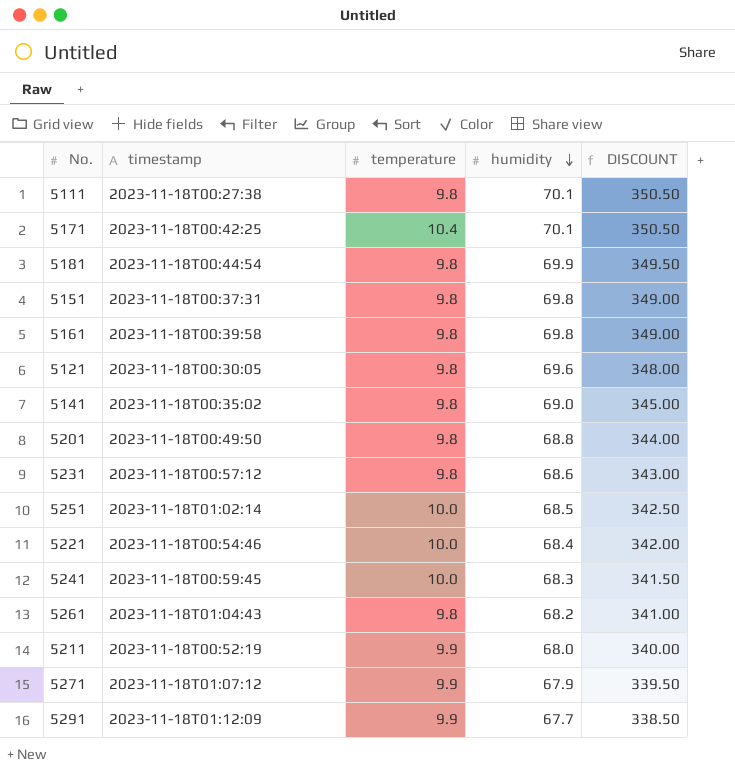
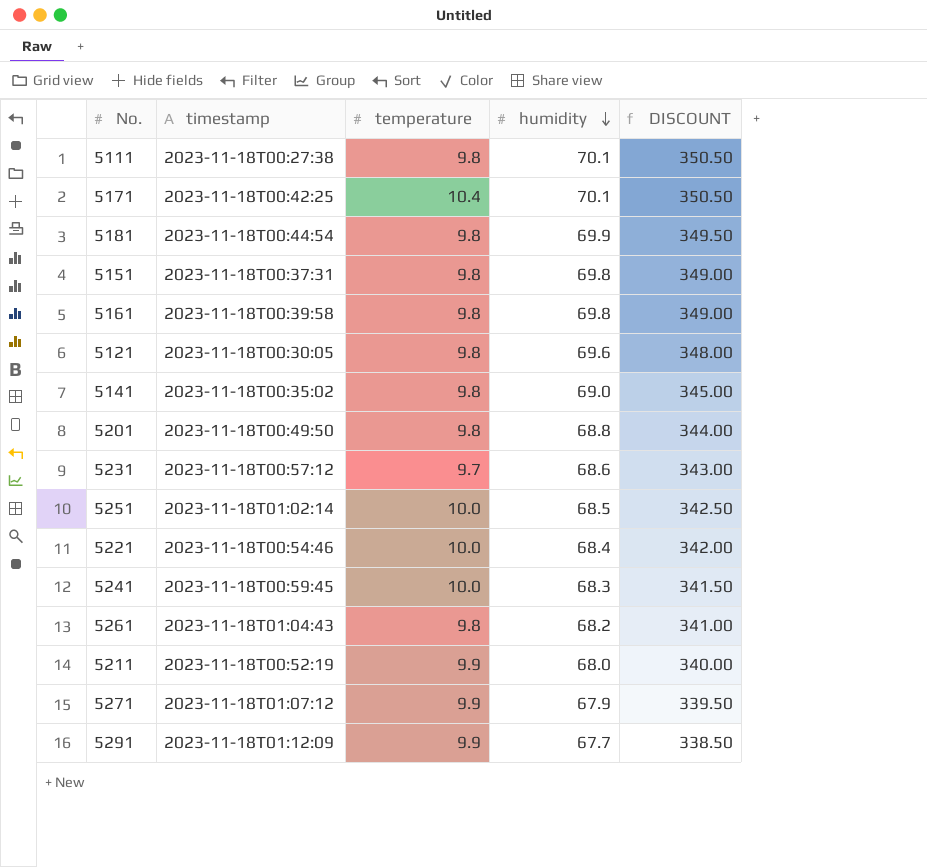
5231 | temperature: 9.8 -> 9.7

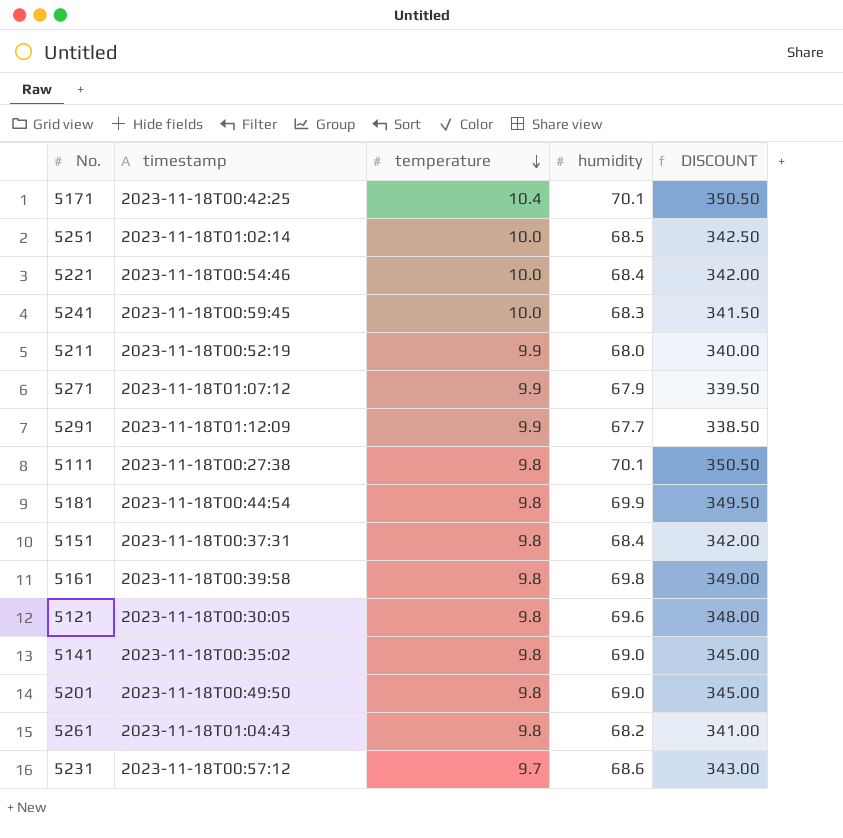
row order: humidity descending -> temperature descending
5151 | humidity: 69.8 -> 68.4
5151 | DISCOUNT: 349.00 -> 342.00
5201 | humidity: 68.8 -> 69.0
5201 | DISCOUNT: 344.00 -> 345.00

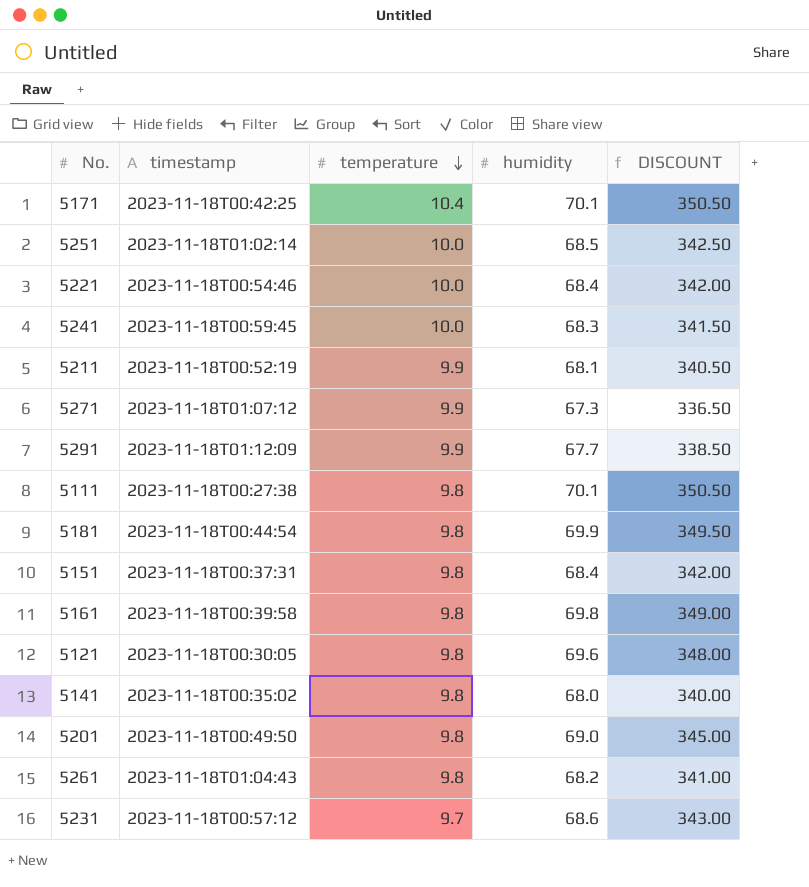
5211 | humidity: 68.0 -> 68.1
5211 | DISCOUNT: 340.00 -> 340.50
5271 | humidity: 67.9 -> 67.3
5271 | DISCOUNT: 339.50 -> 336.50
5141 | humidity: 69.0 -> 68.0
5141 | DISCOUNT: 345.00 -> 340.00

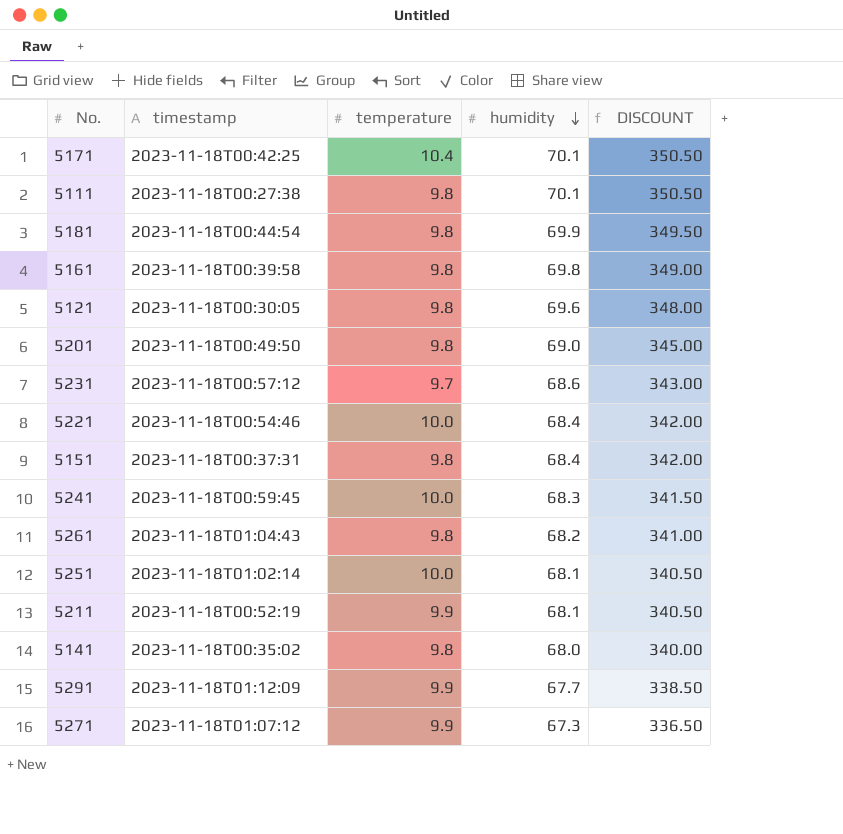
row order: temperature descending -> humidity descending
5251 | humidity: 68.5 -> 68.1
5251 | DISCOUNT: 342.50 -> 340.50

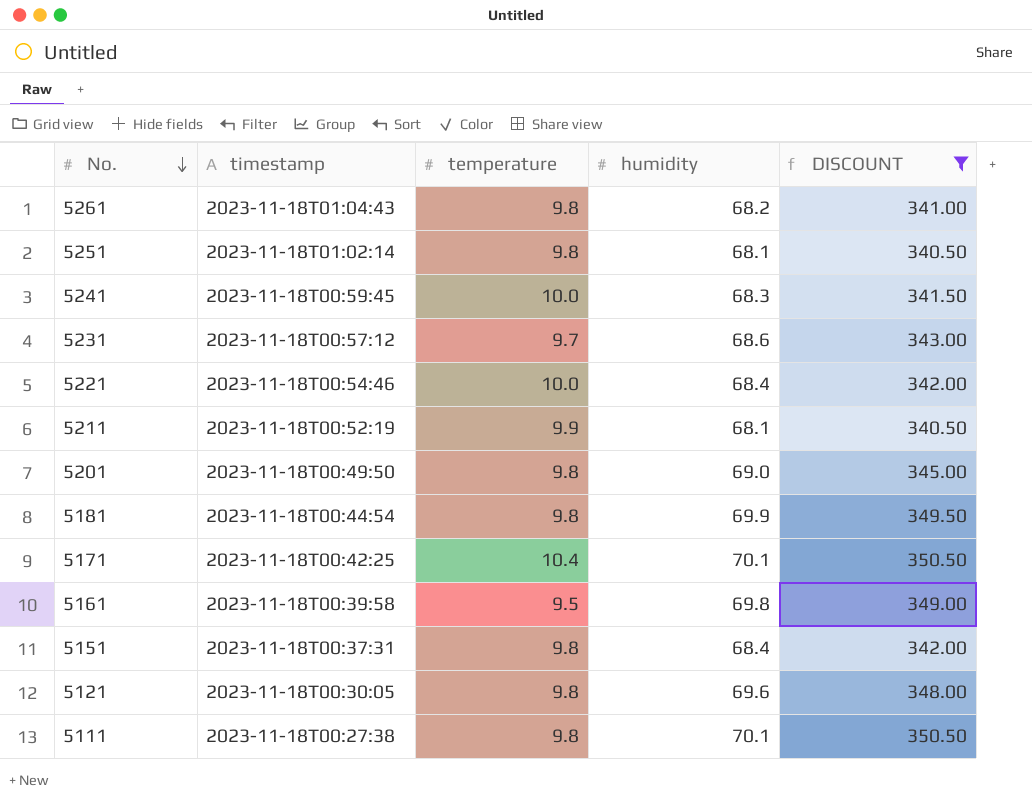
filter: none -> DISCOUNT >= 340.50
row order: humidity descending -> No. descending
5251 | temperature: 10.0 -> 9.8
5161 | temperature: 9.8 -> 9.5

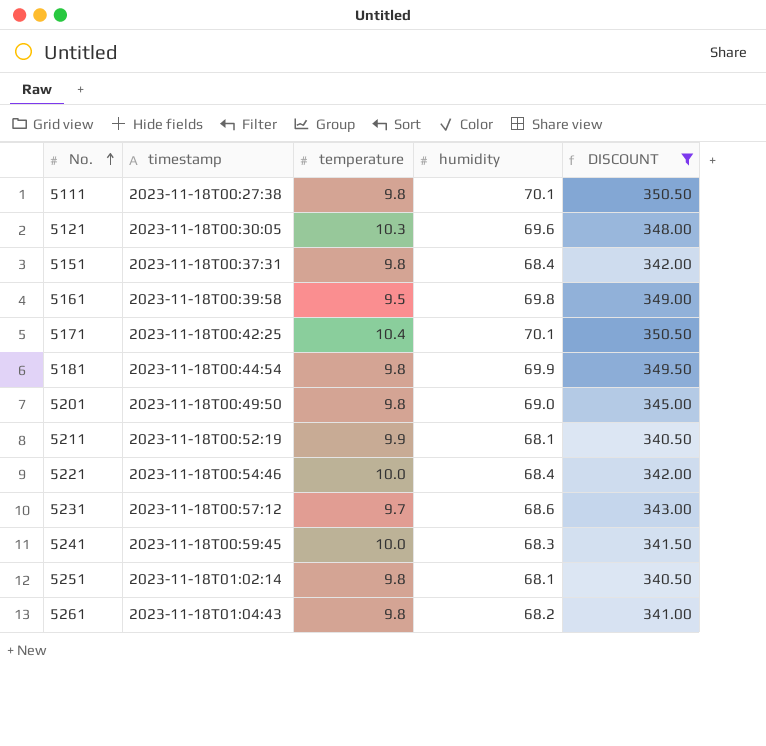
row order: No. descending -> No. ascending
5121 | temperature: 9.8 -> 10.3

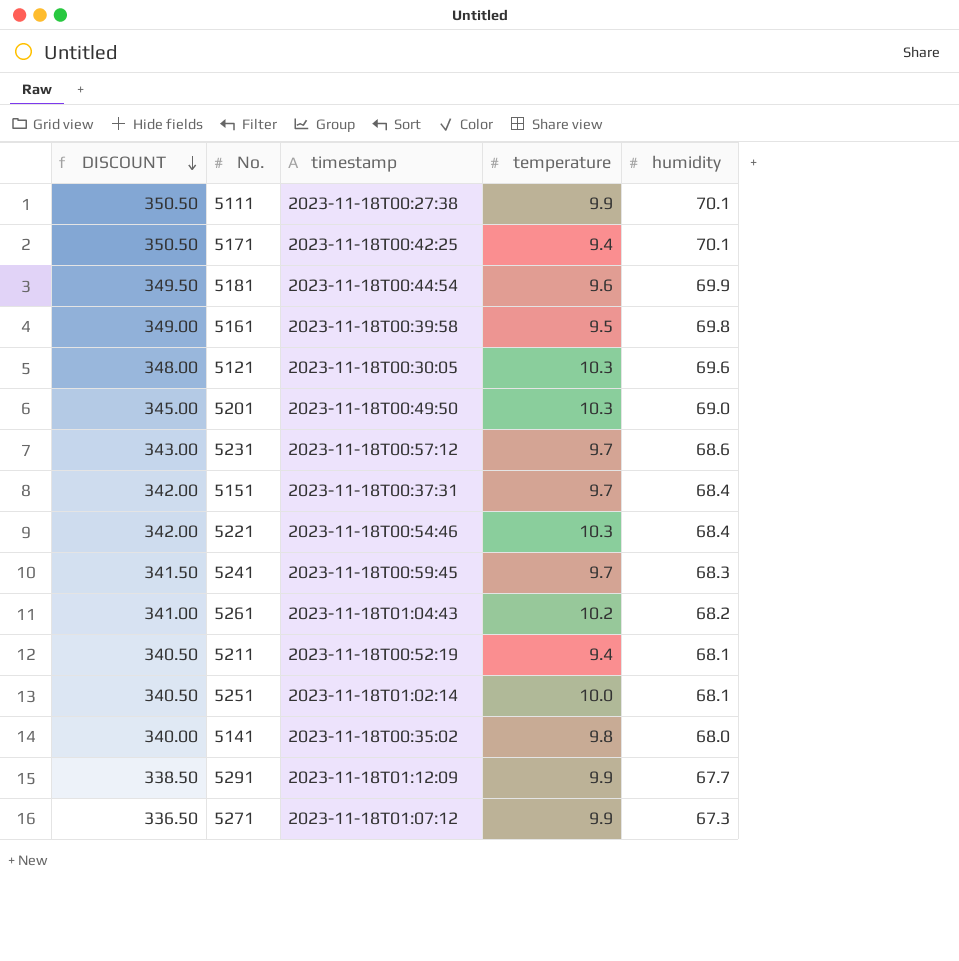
filter: DISCOUNT >= 340.50 -> none
row order: No. ascending -> DISCOUNT descending
column DISCOUNT | position: 5 -> 1
5111 | temperature: 9.8 -> 9.9
5171 | temperature: 10.4 -> 9.4
5181 | temperature: 9.8 -> 9.6
5201 | temperature: 9.8 -> 10.3
5151 | temperature: 9.8 -> 9.7
5221 | temperature: 10.0 -> 10.3
5241 | temperature: 10.0 -> 9.7
5261 | temperature: 9.8 -> 10.2
5211 | temperature: 9.9 -> 9.4
5251 | temperature: 9.8 -> 10.0

